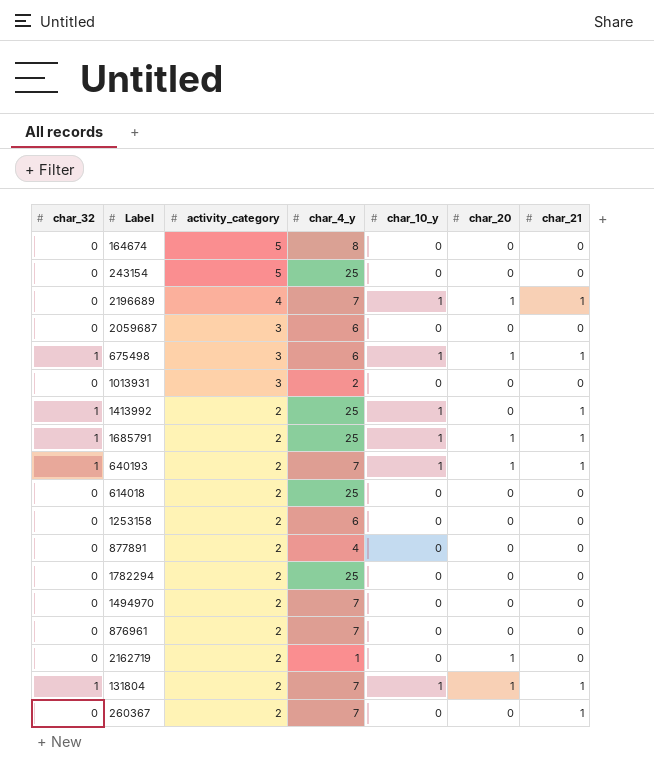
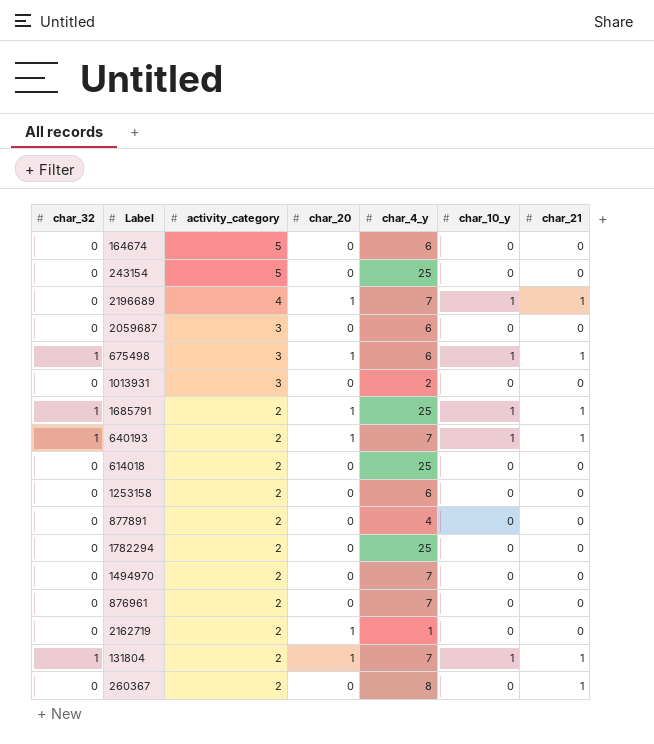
column char_20 | position: 6 -> 4
row 1413992: 1 | 2 | 25 | 1 | 0 | 1 -> none
164674 | char_4_y: 8 -> 6
260367 | char_4_y: 7 -> 8

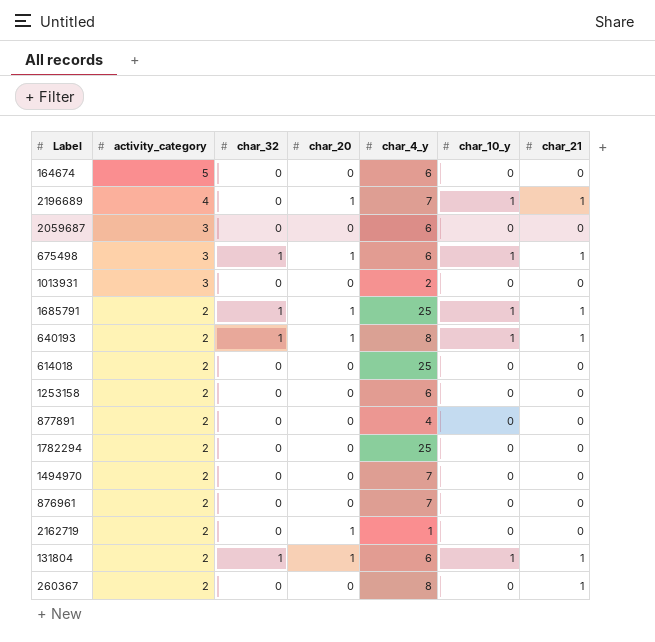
column char_32 | position: 1 -> 3
row 243154: 0 | 5 | 0 | 25 | 0 | 0 -> none
640193 | char_4_y: 7 -> 8
131804 | char_4_y: 7 -> 6

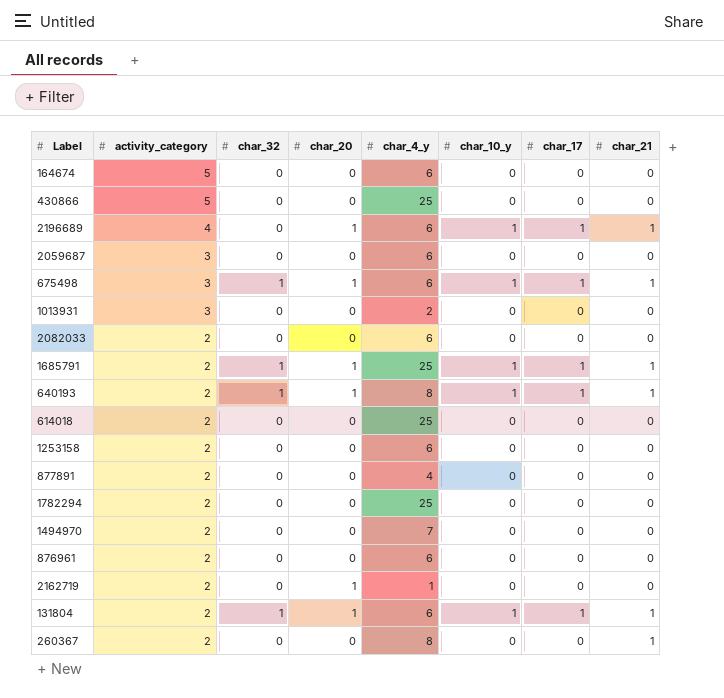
column char_17 | position: none -> 7
row 430866: none -> 5 | 0 | 0 | 25 | 0 | 0 | 0
2196689 | char_4_y: 7 -> 6
row 2082033: none -> 2 | 0 | 0 | 6 | 0 | 0 | 0
876961 | char_4_y: 7 -> 6

